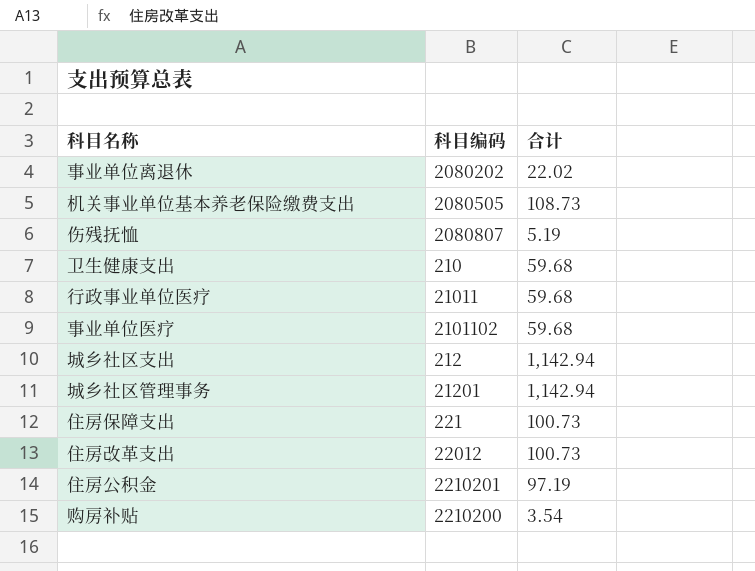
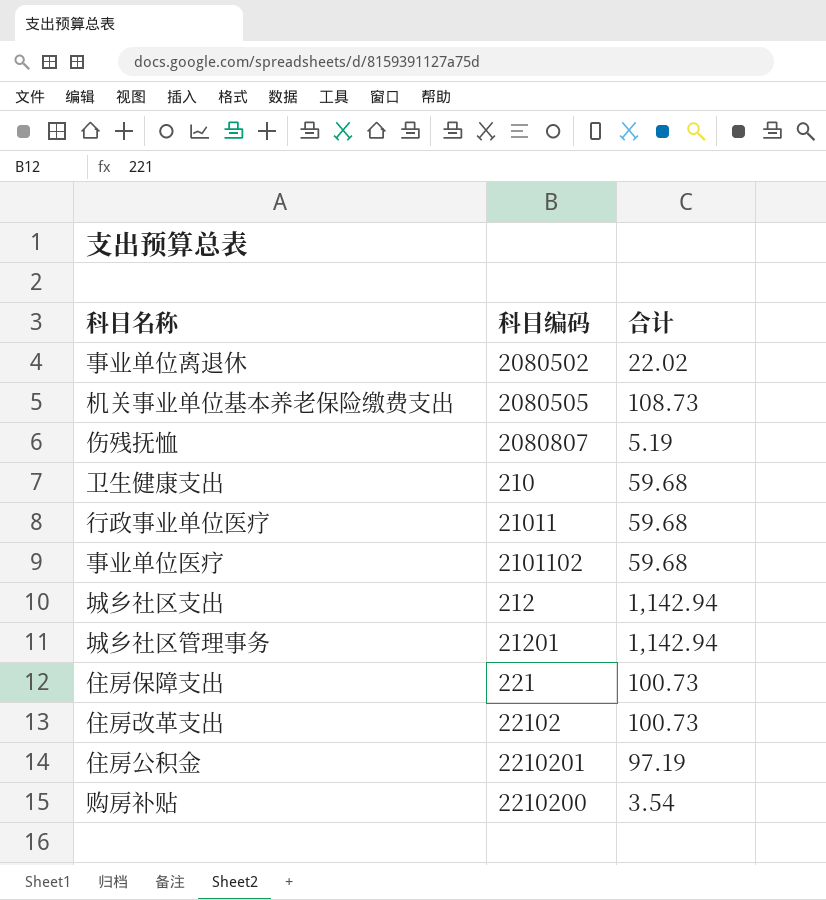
事业单位离退休 | 科目编码: 2080202 -> 2080502
住房改革支出 | 科目编码: 22012 -> 22102

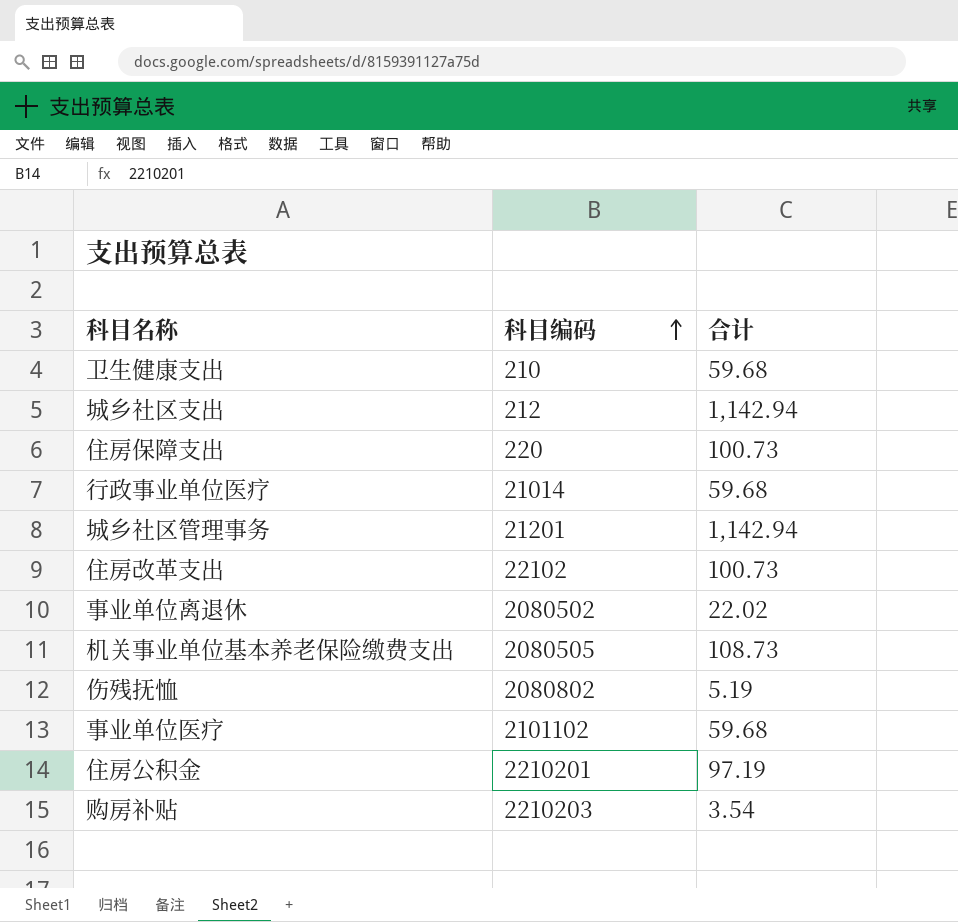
row order: none -> 科目编码 ascending
住房保障支出 | 科目编码: 221 -> 220
行政事业单位医疗 | 科目编码: 21011 -> 21014
伤残抚恤 | 科目编码: 2080807 -> 2080802
购房补贴 | 科目编码: 2210200 -> 2210203

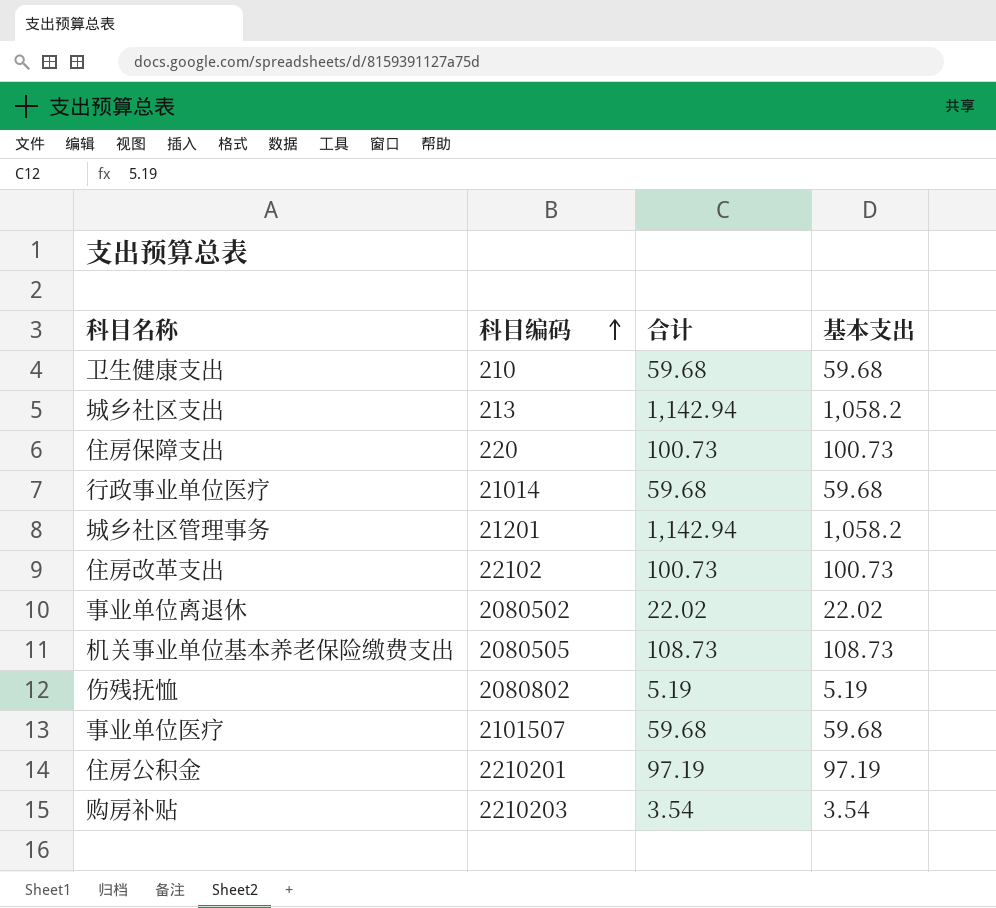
column 基本支出 | position: none -> 4
城乡社区支出 | 科目编码: 212 -> 213
事业单位医疗 | 科目编码: 2101102 -> 2101507

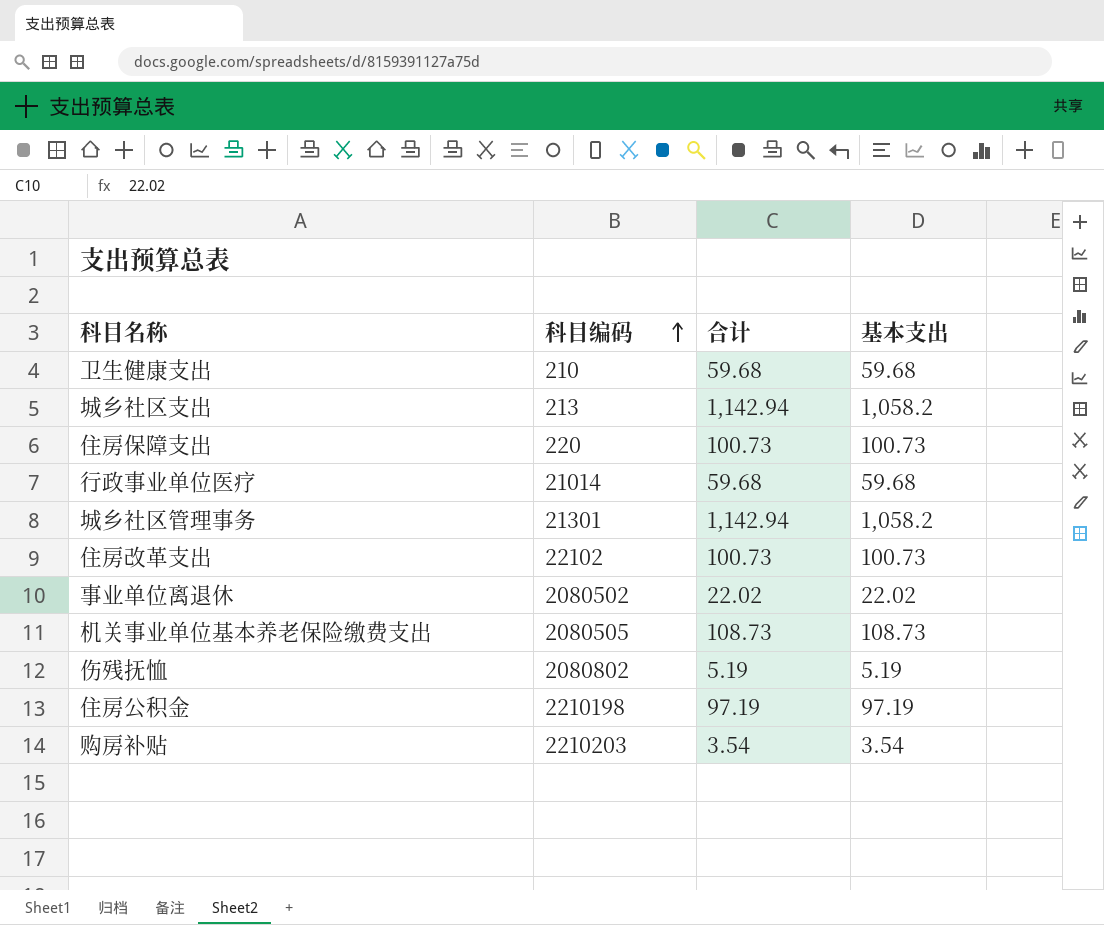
row 事业单位医疗: 2101507 | 59.68 | 59.68 -> none
城乡社区管理事务 | 科目编码: 21201 -> 21301
住房公积金 | 科目编码: 2210201 -> 2210198

